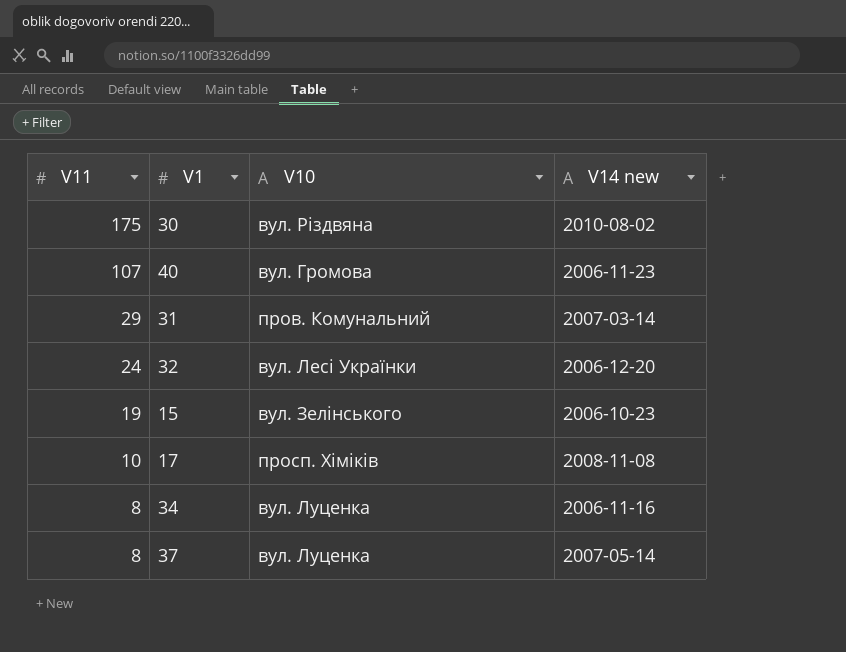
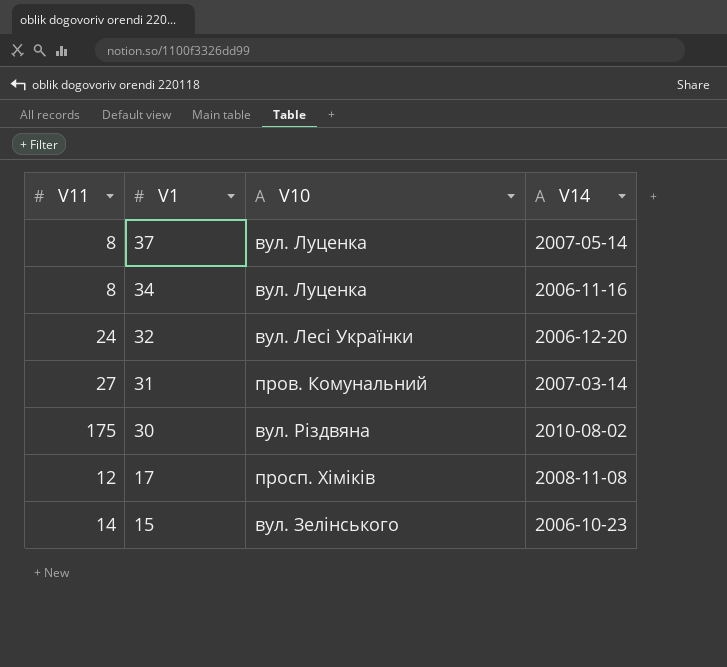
row order: V11 descending -> V1 descending
column name: V14 new -> V14
row 40: 107 | вул. Громова | 2006-11-23 -> none
31 | V11: 29 -> 27
17 | V11: 10 -> 12
15 | V11: 19 -> 14

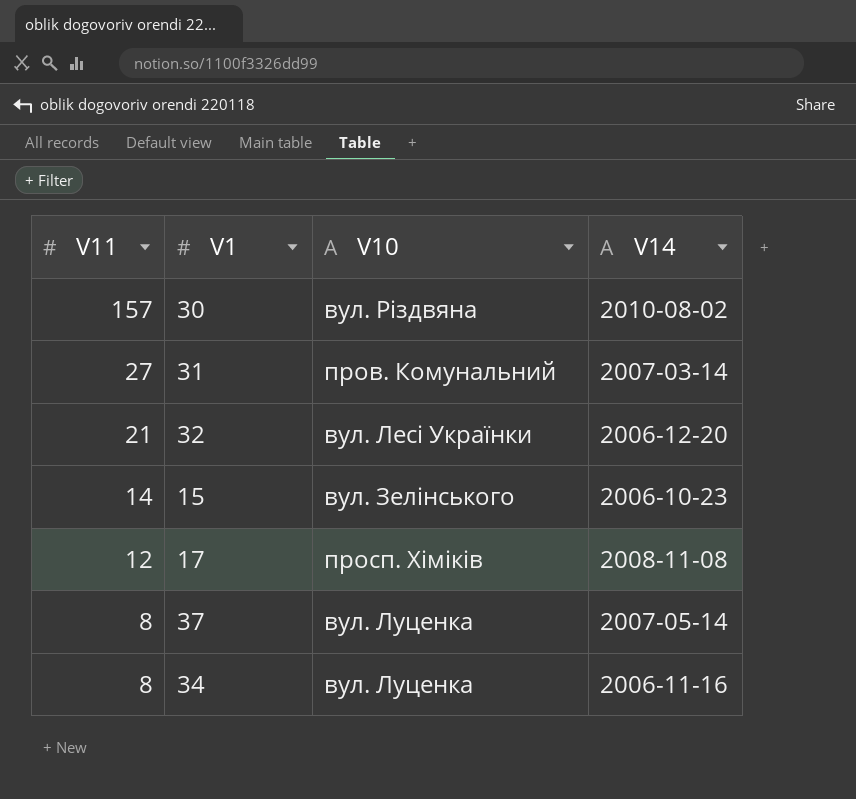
row order: V1 descending -> V11 descending
30 | V11: 175 -> 157
32 | V11: 24 -> 21

